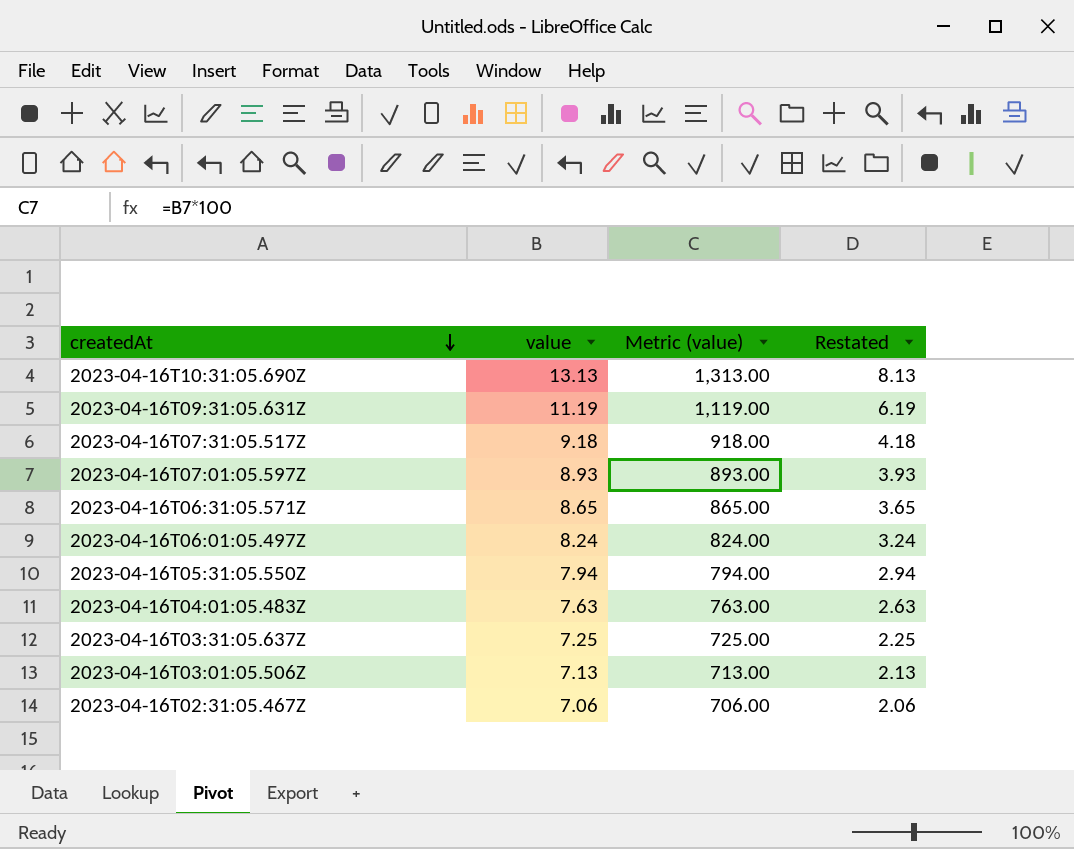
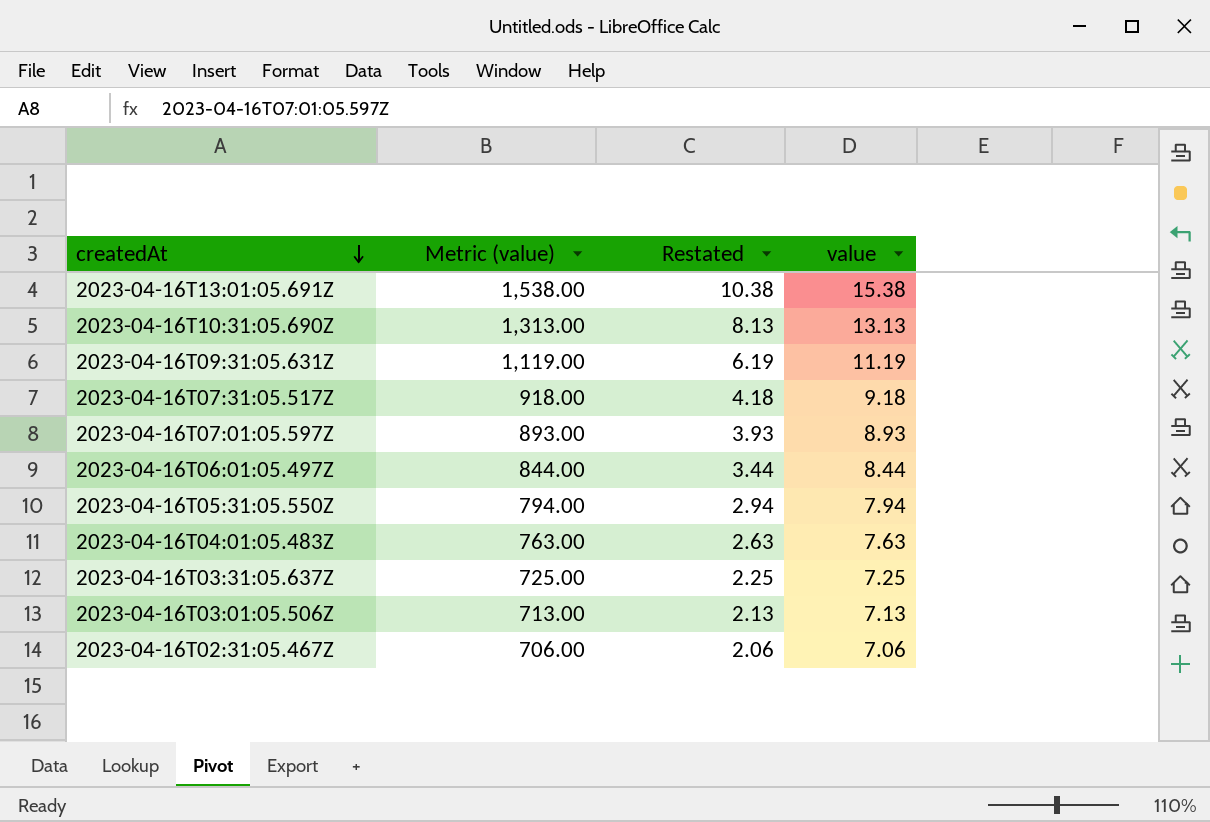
column value | position: 2 -> 4
row 2023-04-16T06:31:05.571Z: 8.65 | 865.00 | 3.65 -> none
row 2023-04-16T13:01:05.691Z: none -> 1,538.00 | 10.38 | 15.38
2023-04-16T06:01:05.497Z | Metric (value): 824.00 -> 844.00
2023-04-16T06:01:05.497Z | Restated: 3.24 -> 3.44
2023-04-16T06:01:05.497Z | value: 8.24 -> 8.44

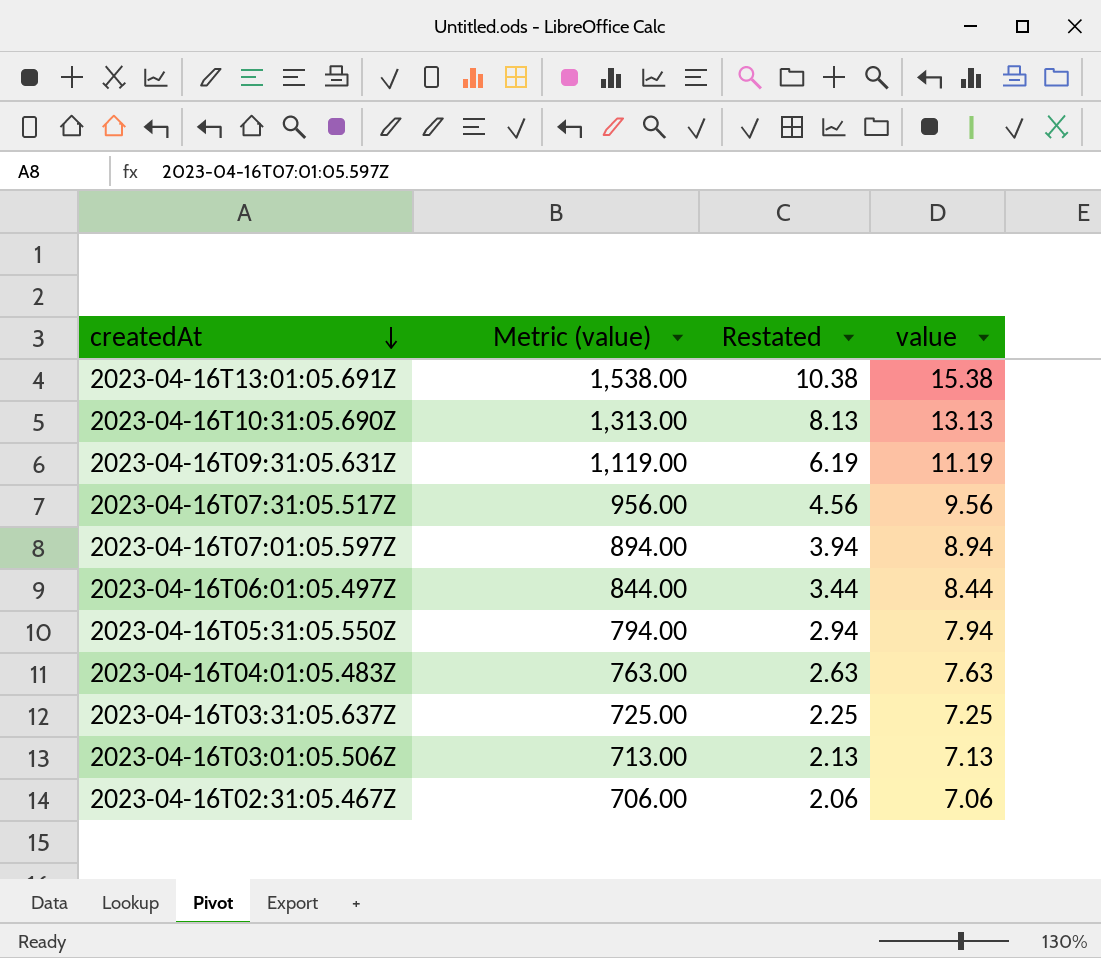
2023-04-16T07:31:05.517Z | Metric (value): 918.00 -> 956.00
2023-04-16T07:31:05.517Z | Restated: 4.18 -> 4.56
2023-04-16T07:31:05.517Z | value: 9.18 -> 9.56
2023-04-16T07:01:05.597Z | Metric (value): 893.00 -> 894.00
2023-04-16T07:01:05.597Z | Restated: 3.93 -> 3.94
2023-04-16T07:01:05.597Z | value: 8.93 -> 8.94

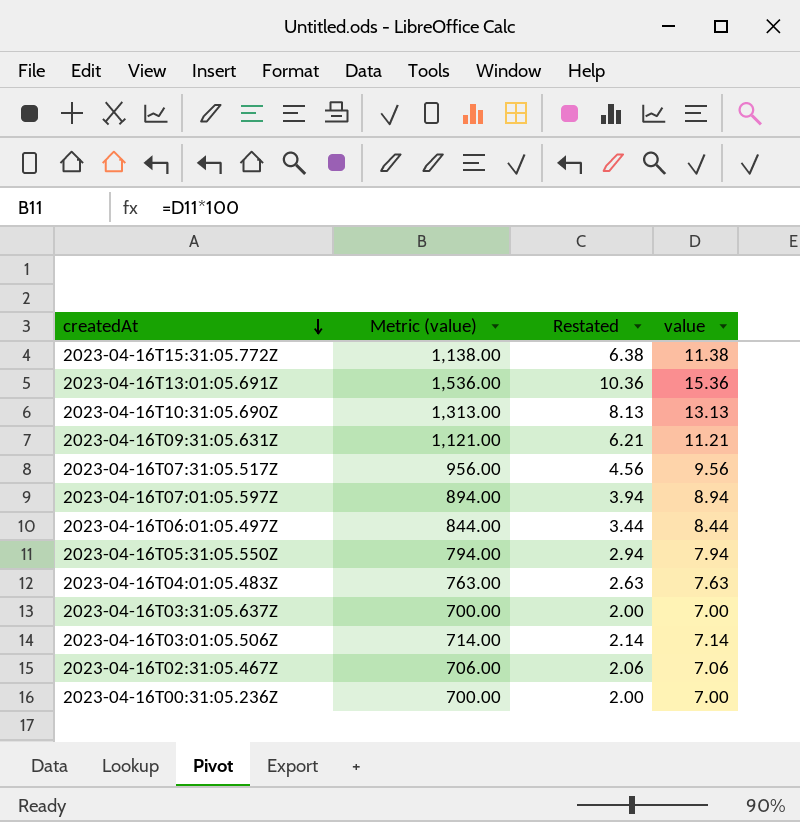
row 2023-04-16T15:31:05.772Z: none -> 1,138.00 | 6.38 | 11.38
2023-04-16T13:01:05.691Z | Metric (value): 1,538.00 -> 1,536.00
2023-04-16T13:01:05.691Z | Restated: 10.38 -> 10.36
2023-04-16T13:01:05.691Z | value: 15.38 -> 15.36
2023-04-16T09:31:05.631Z | Metric (value): 1,119.00 -> 1,121.00
2023-04-16T09:31:05.631Z | Restated: 6.19 -> 6.21
2023-04-16T09:31:05.631Z | value: 11.19 -> 11.21
2023-04-16T03:31:05.637Z | Metric (value): 725.00 -> 700.00
2023-04-16T03:31:05.637Z | Restated: 2.25 -> 2.00
2023-04-16T03:31:05.637Z | value: 7.25 -> 7.00
2023-04-16T03:01:05.506Z | Metric (value): 713.00 -> 714.00
2023-04-16T03:01:05.506Z | Restated: 2.13 -> 2.14
2023-04-16T03:01:05.506Z | value: 7.13 -> 7.14
row 2023-04-16T00:31:05.236Z: none -> 700.00 | 2.00 | 7.00

